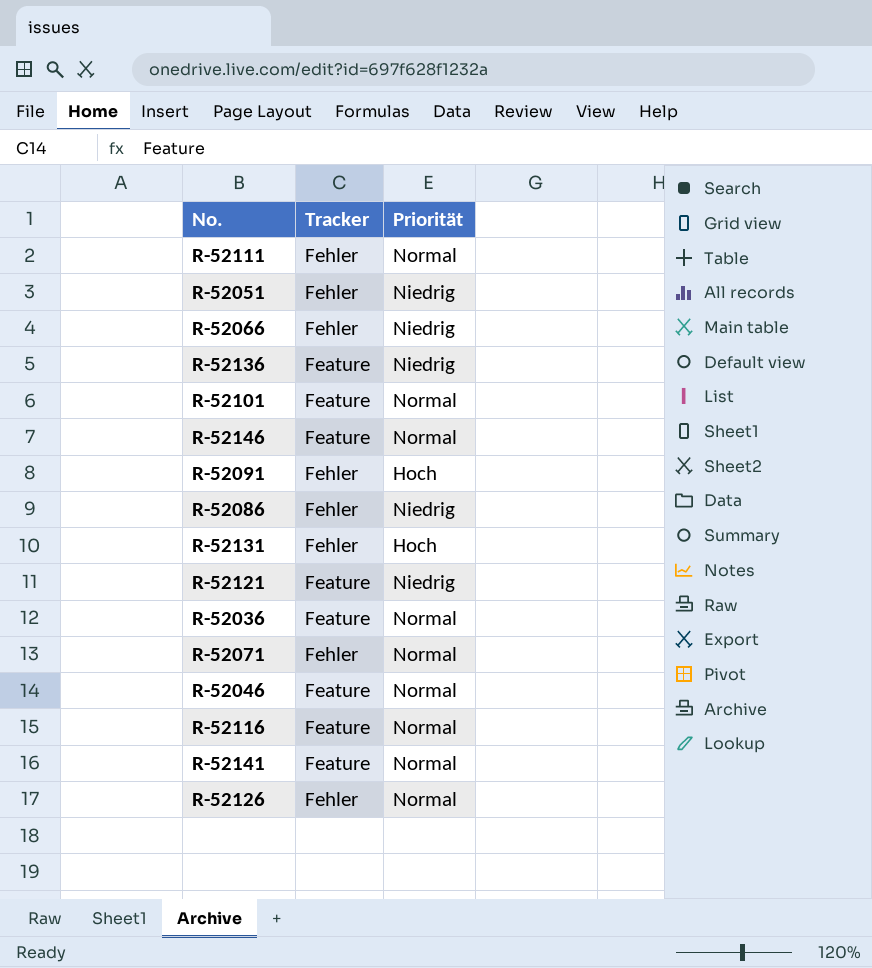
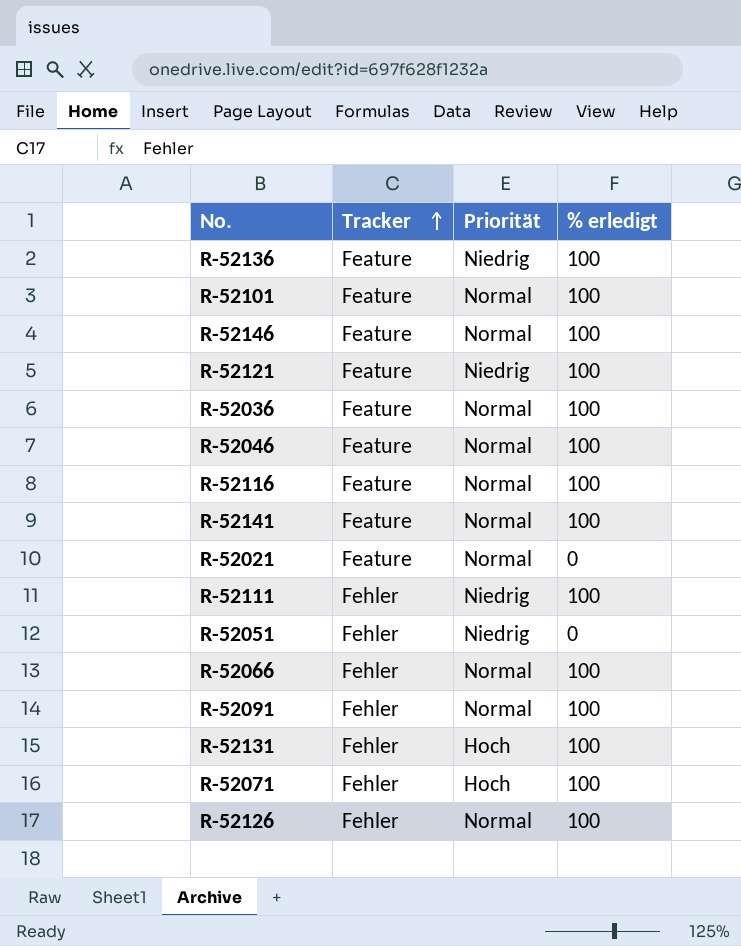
row order: none -> Tracker ascending
column % erledigt | position: none -> 4
row R-52086: Fehler | Niedrig -> none
row R-52021: none -> Feature | Normal | 0
R-52111 | Priorität: Normal -> Niedrig
R-52066 | Priorität: Niedrig -> Normal
R-52091 | Priorität: Hoch -> Normal
R-52071 | Priorität: Normal -> Hoch

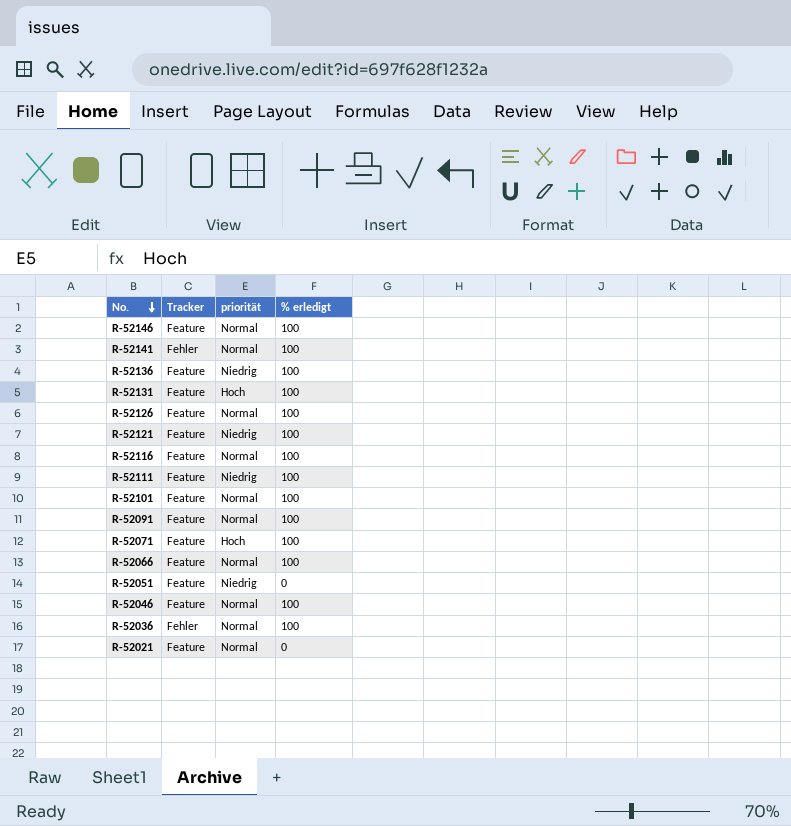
row order: Tracker ascending -> No. descending
column name: Priorität -> priorität
R-52141 | Tracker: Feature -> Fehler
R-52131 | Tracker: Fehler -> Feature
R-52126 | Tracker: Fehler -> Feature
R-52111 | Tracker: Fehler -> Feature
R-52091 | Tracker: Fehler -> Feature
R-52071 | Tracker: Fehler -> Feature
R-52066 | Tracker: Fehler -> Feature
R-52051 | Tracker: Fehler -> Feature
R-52036 | Tracker: Feature -> Fehler

